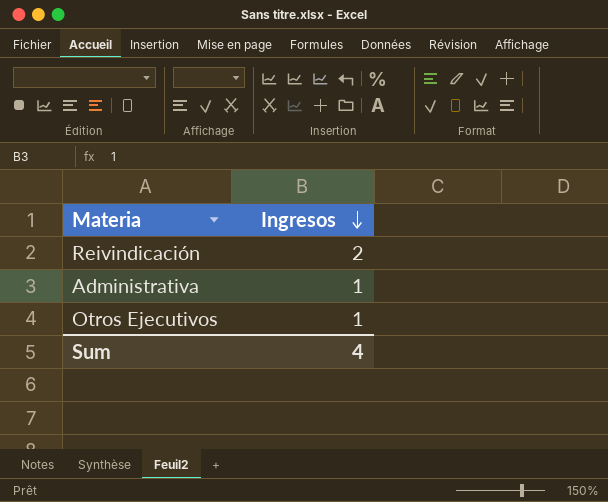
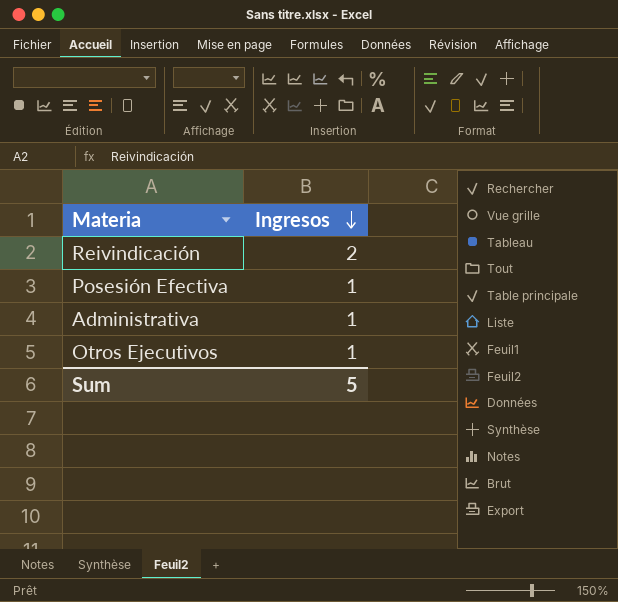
row Posesión Efectiva: none -> 1
Sum | Ingresos: 4 -> 5

